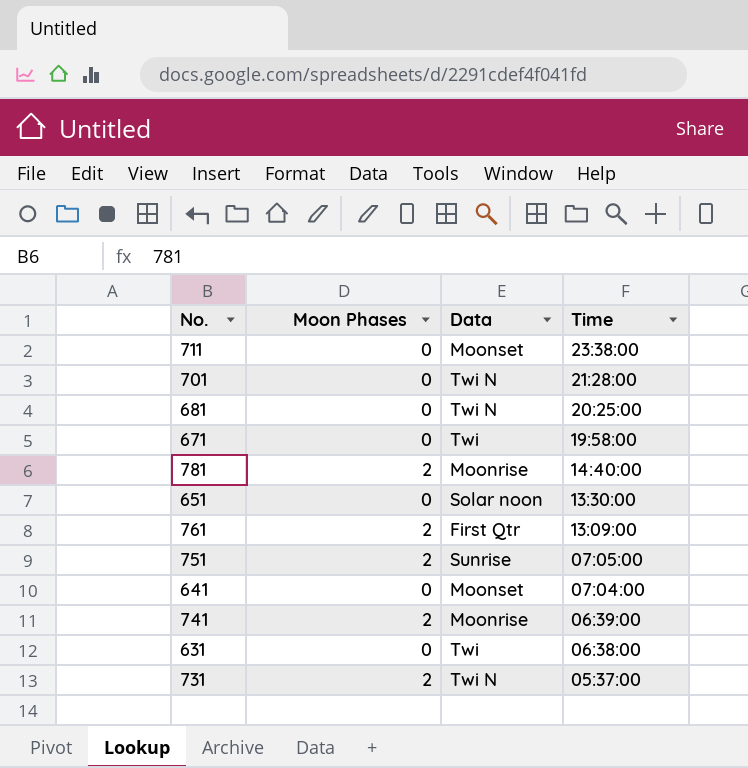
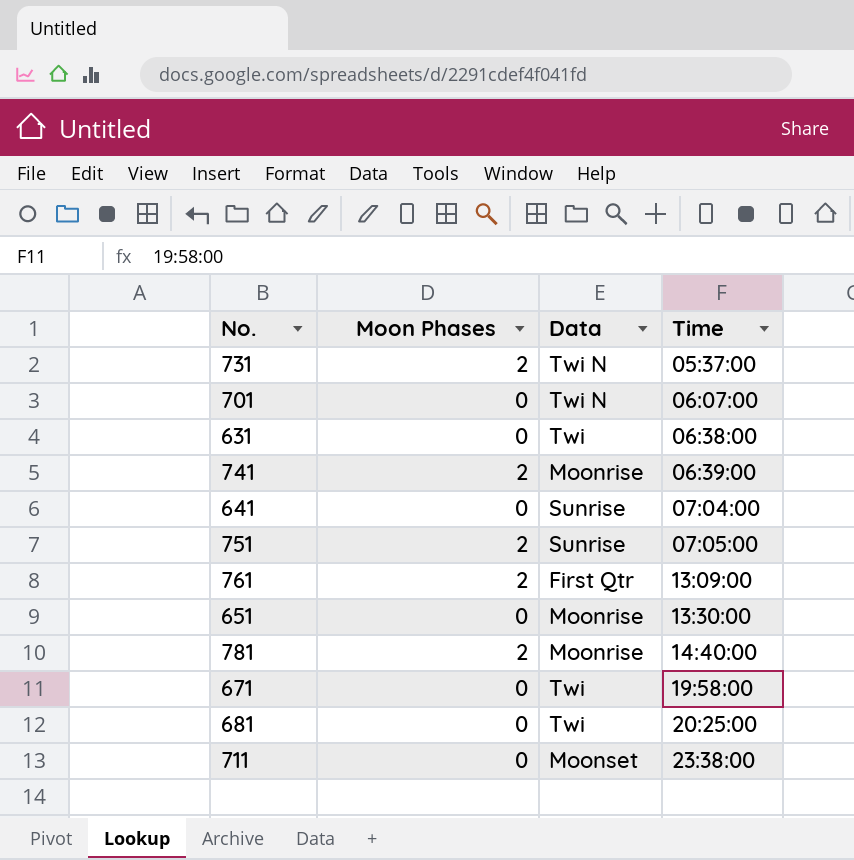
row order: Time descending -> Time ascending
701 | Time: 21:28:00 -> 06:07:00
641 | Data: Moonset -> Sunrise
651 | Data: Solar noon -> Moonrise
681 | Data: Twi N -> Twi

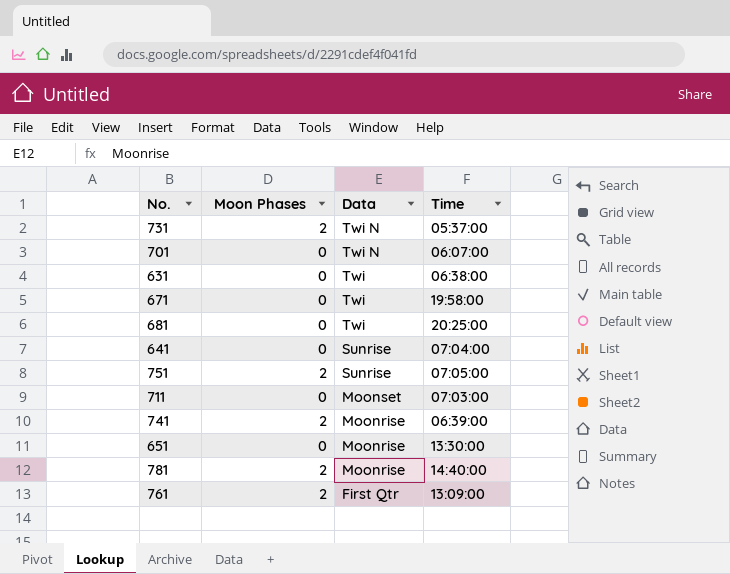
row order: Time ascending -> Data descending
711 | Time: 23:38:00 -> 07:03:00

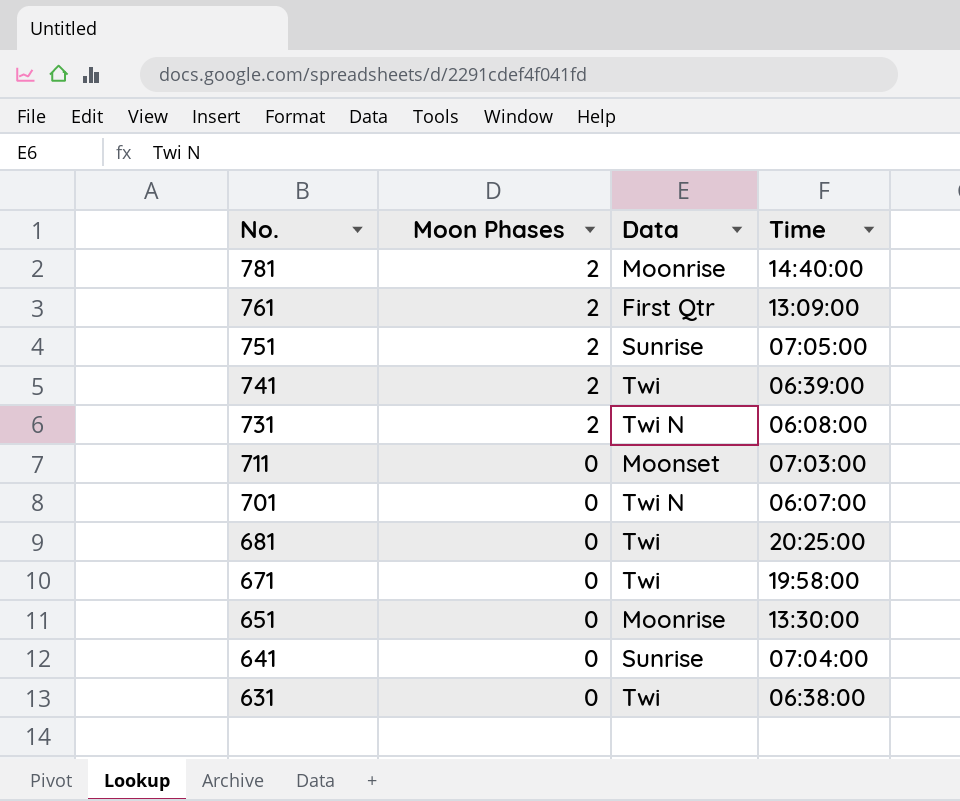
row order: Data descending -> No. descending
741 | Data: Moonrise -> Twi
731 | Time: 05:37:00 -> 06:08:00

